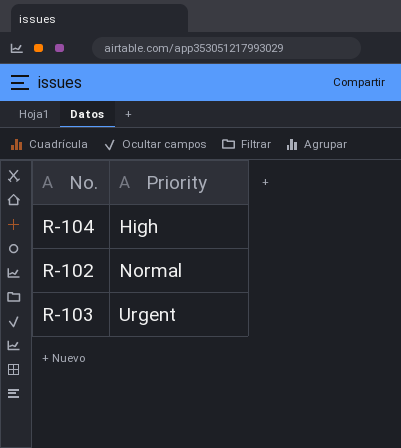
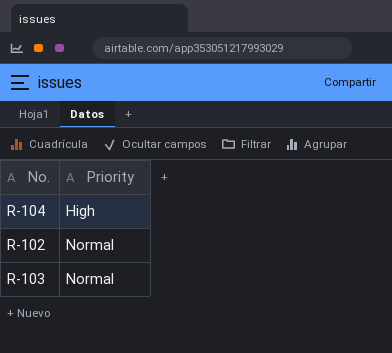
R-103 | Priority: Urgent -> Normal

